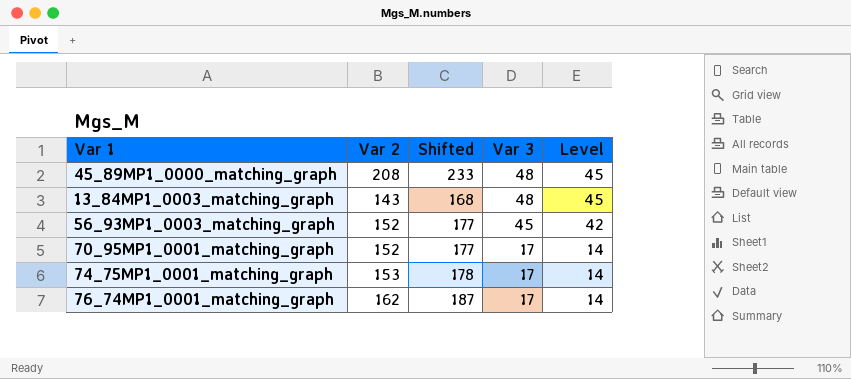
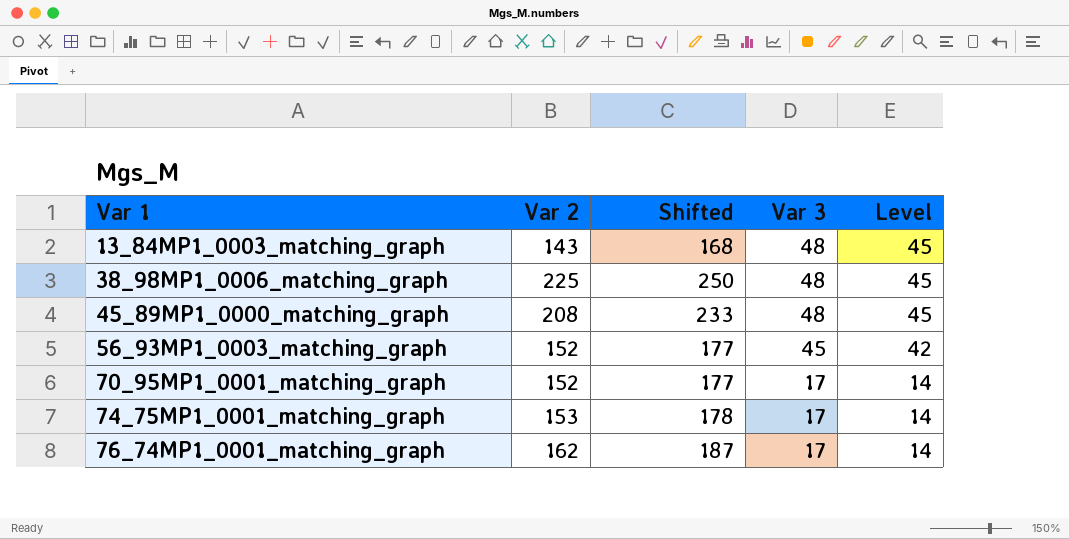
row order: Var 3 descending -> Var 1 ascending
row 38_98MP1_0006_matching_graph: none -> 225 | 250 | 48 | 45

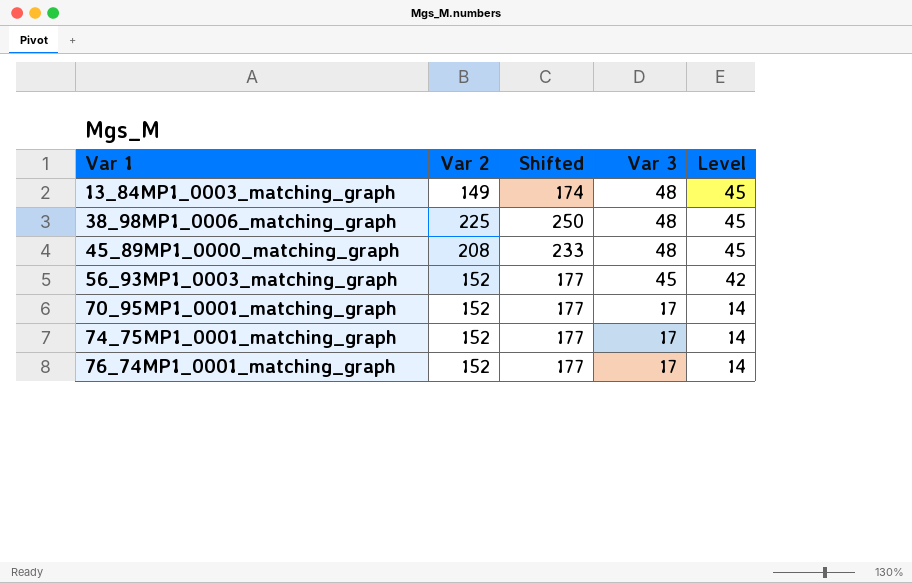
13_84MP1_0003_matching_graph | Var 2: 143 -> 149
13_84MP1_0003_matching_graph | Shifted: 168 -> 174
74_75MP1_0001_matching_graph | Var 2: 153 -> 152
74_75MP1_0001_matching_graph | Shifted: 178 -> 177
76_74MP1_0001_matching_graph | Var 2: 162 -> 152
76_74MP1_0001_matching_graph | Shifted: 187 -> 177

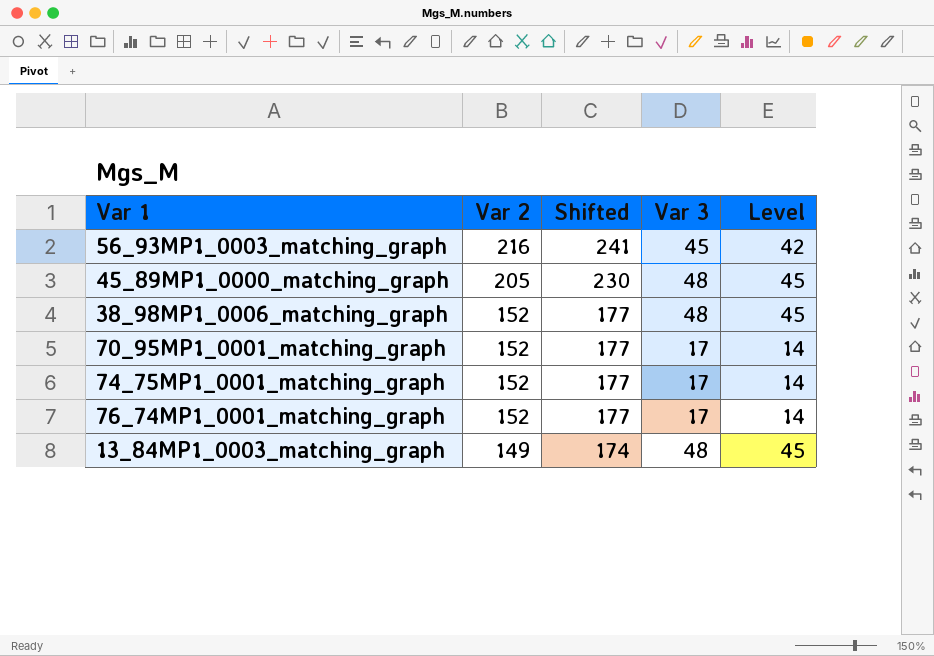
row order: Var 1 ascending -> Var 2 descending
56_93MP1_0003_matching_graph | Var 2: 152 -> 216
56_93MP1_0003_matching_graph | Shifted: 177 -> 241
45_89MP1_0000_matching_graph | Var 2: 208 -> 205
45_89MP1_0000_matching_graph | Shifted: 233 -> 230
38_98MP1_0006_matching_graph | Var 2: 225 -> 152
38_98MP1_0006_matching_graph | Shifted: 250 -> 177

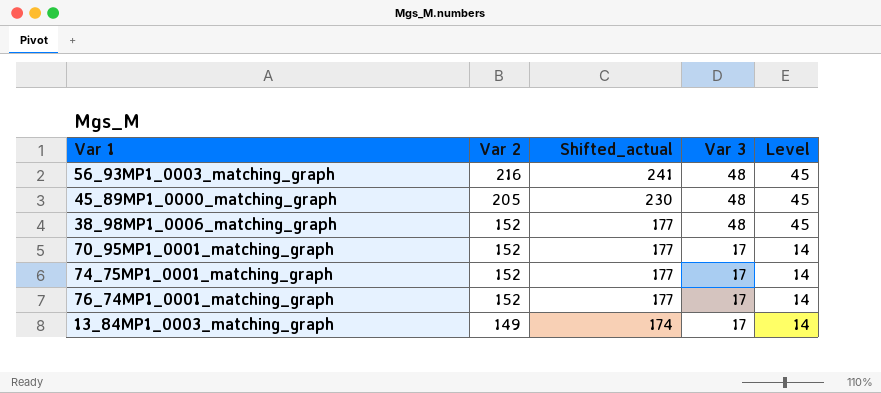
column name: Shifted -> Shifted_actual
56_93MP1_0003_matching_graph | Var 3: 45 -> 48
56_93MP1_0003_matching_graph | Level: 42 -> 45
13_84MP1_0003_matching_graph | Var 3: 48 -> 17
13_84MP1_0003_matching_graph | Level: 45 -> 14

